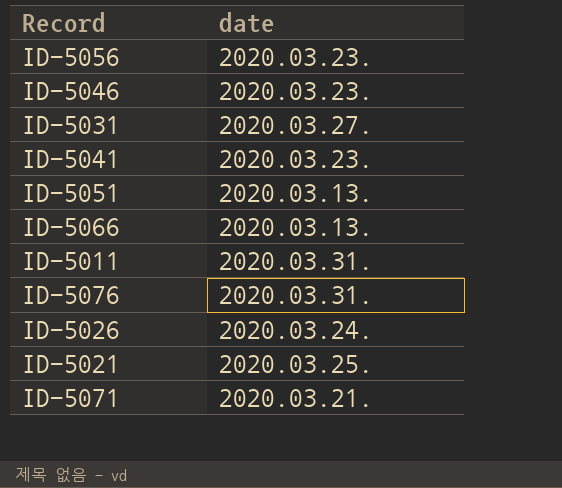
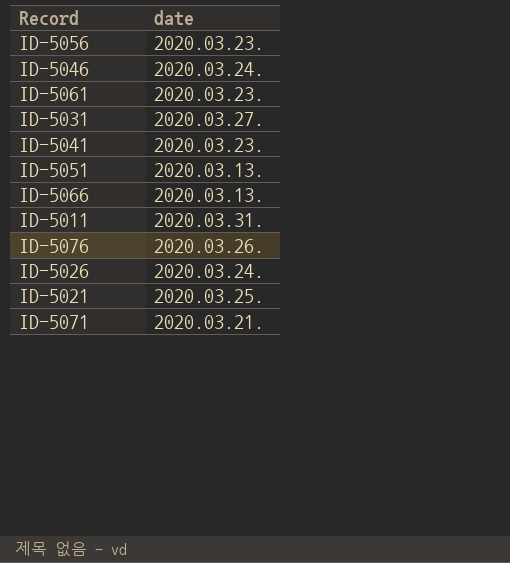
ID-5046 | date: 2020.03.23. -> 2020.03.24.
row ID-5061: none -> 2020.03.23.
ID-5076 | date: 2020.03.31. -> 2020.03.26.

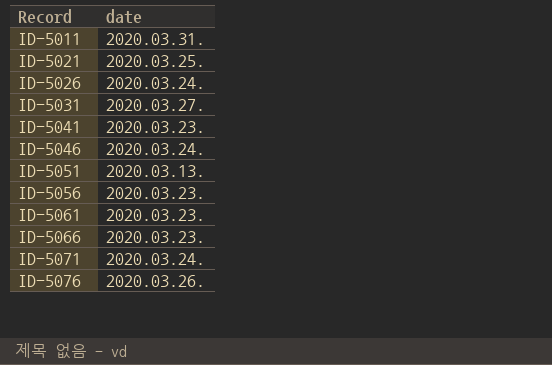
row order: none -> Record ascending
ID-5066 | date: 2020.03.13. -> 2020.03.23.
ID-5071 | date: 2020.03.21. -> 2020.03.24.

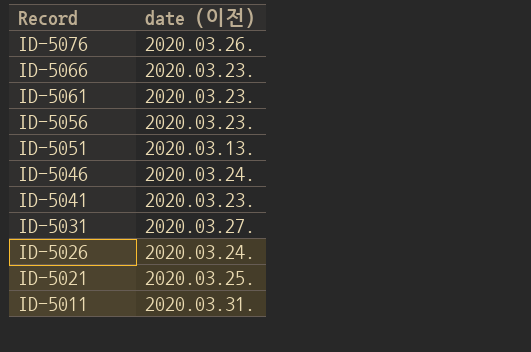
row order: Record ascending -> Record descending
column name: date -> date (이전)
row ID-5071: 2020.03.24. -> none

